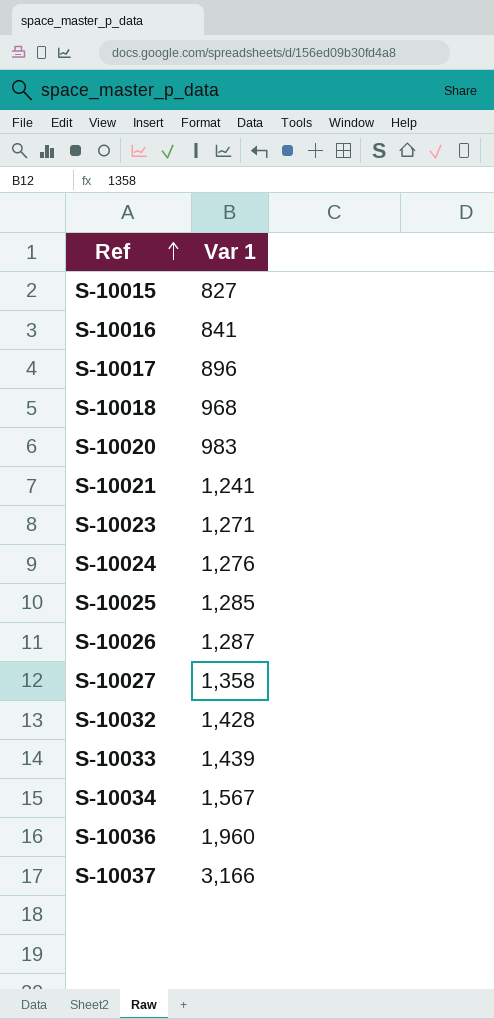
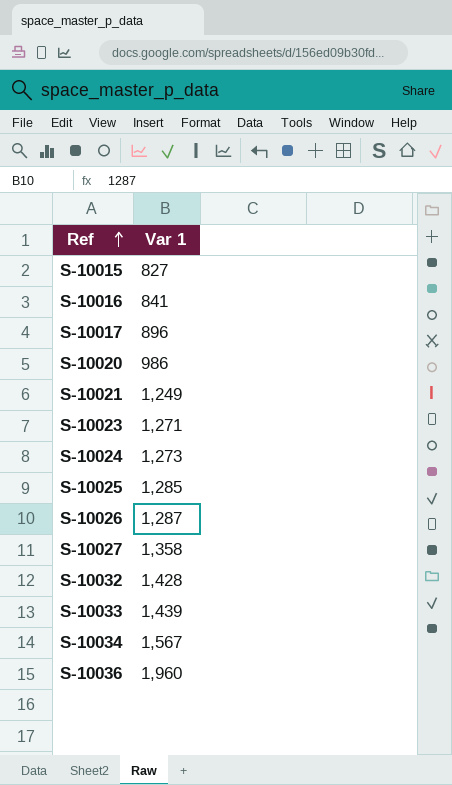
row S-10018: 968 -> none
row S-10037: 3,166 -> none
S-10020 | Var 1: 983 -> 986
S-10021 | Var 1: 1,241 -> 1,249
S-10024 | Var 1: 1,276 -> 1,273

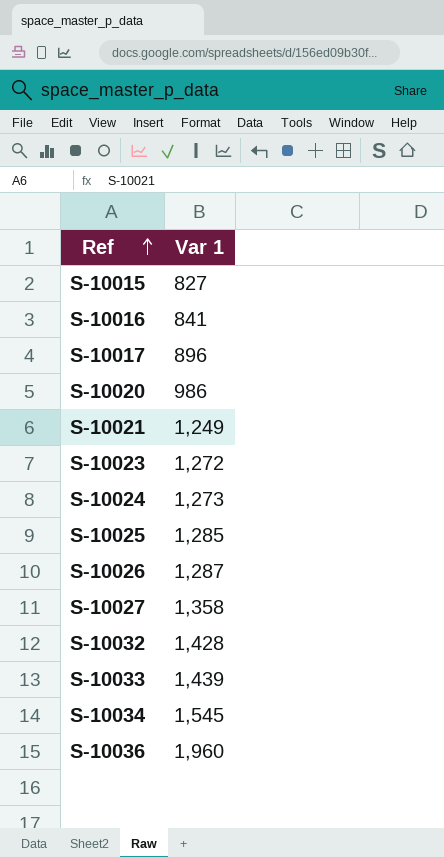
S-10023 | Var 1: 1,271 -> 1,272
S-10034 | Var 1: 1,567 -> 1,545

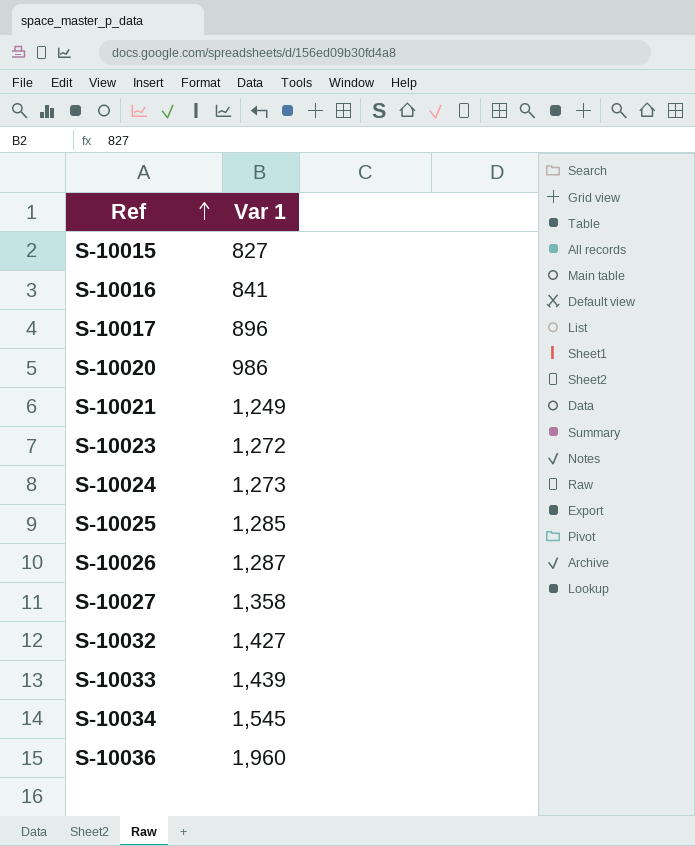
S-10032 | Var 1: 1,428 -> 1,427

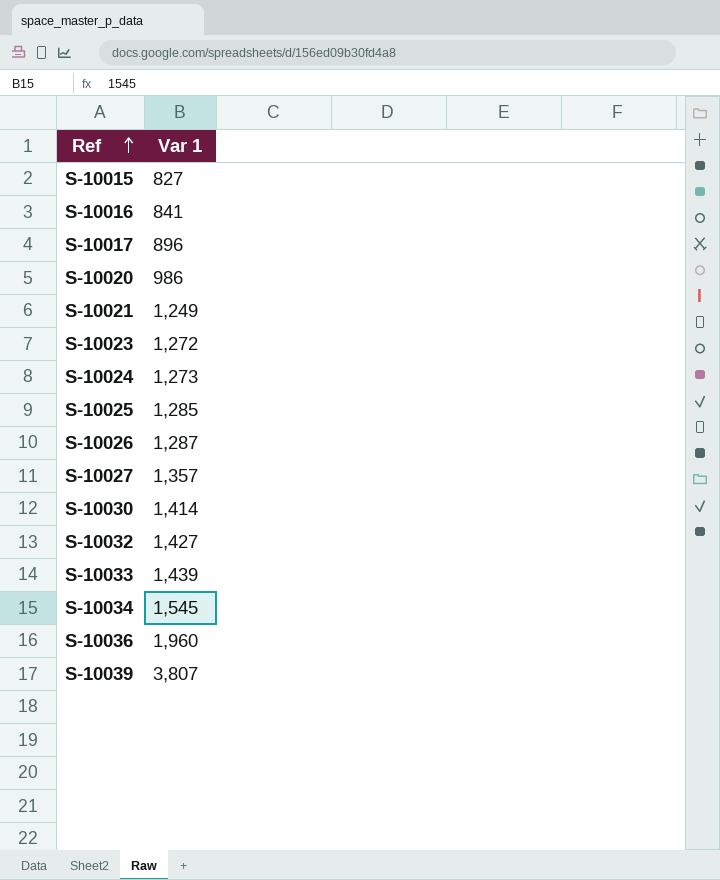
S-10027 | Var 1: 1,358 -> 1,357
row S-10030: none -> 1,414
row S-10039: none -> 3,807

